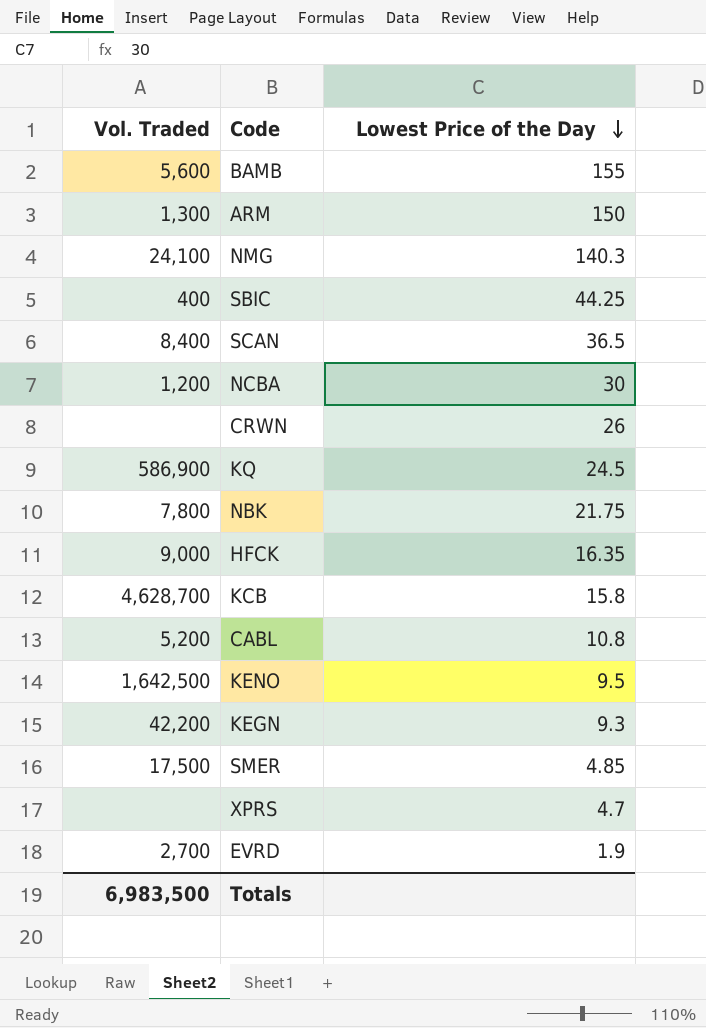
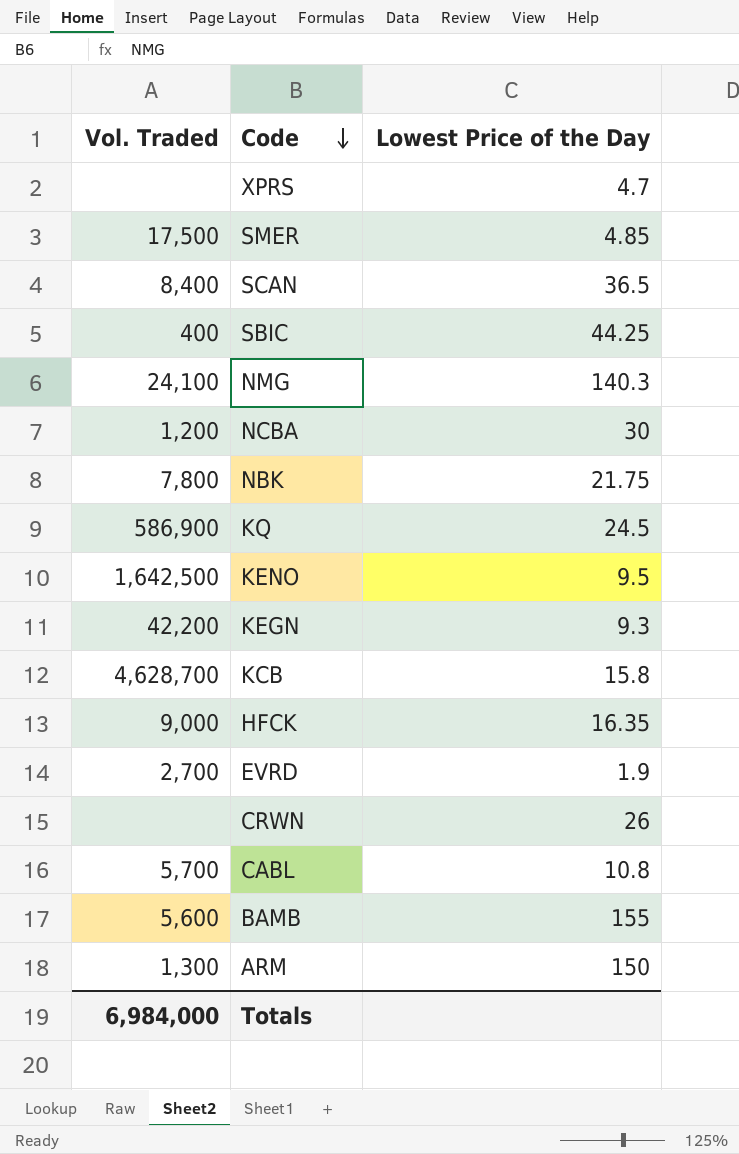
row order: Lowest Price of the Day descending -> Code descending
CABL | Vol. Traded: 5,200 -> 5,700
Totals | Vol. Traded: 6,983,500 -> 6,984,000

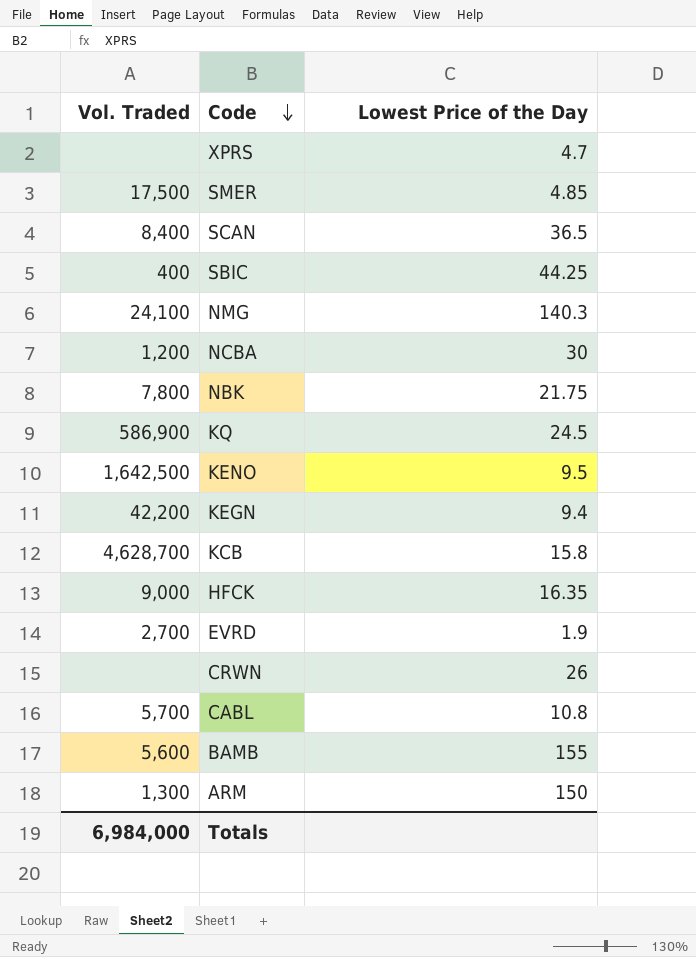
KEGN | Lowest Price of the Day: 9.3 -> 9.4

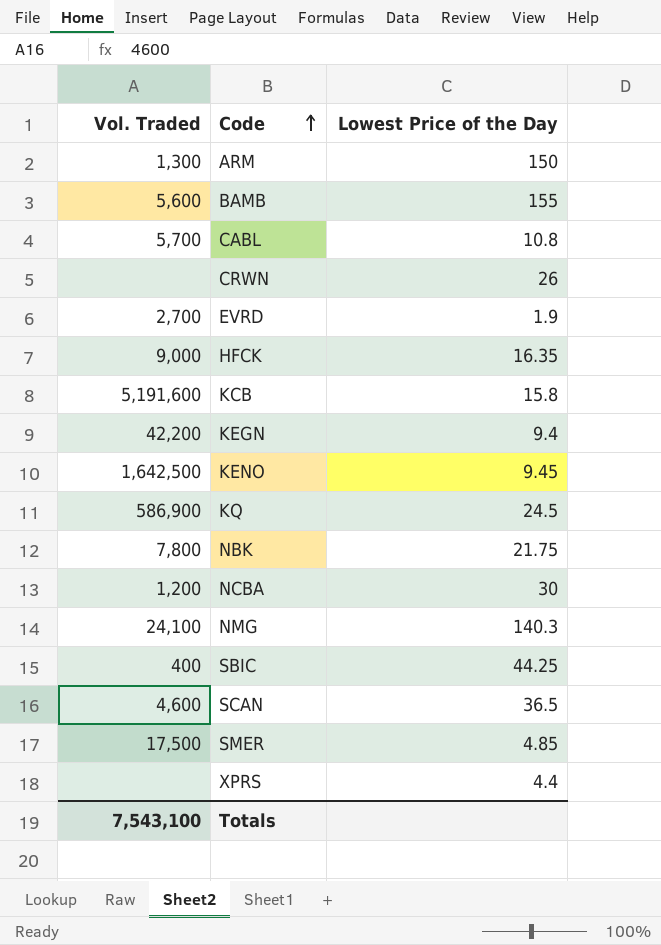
row order: Code descending -> Code ascending
KCB | Vol. Traded: 4,628,700 -> 5,191,600
KENO | Lowest Price of the Day: 9.5 -> 9.45
SCAN | Vol. Traded: 8,400 -> 4,600
XPRS | Lowest Price of the Day: 4.7 -> 4.4
Totals | Vol. Traded: 6,984,000 -> 7,543,100

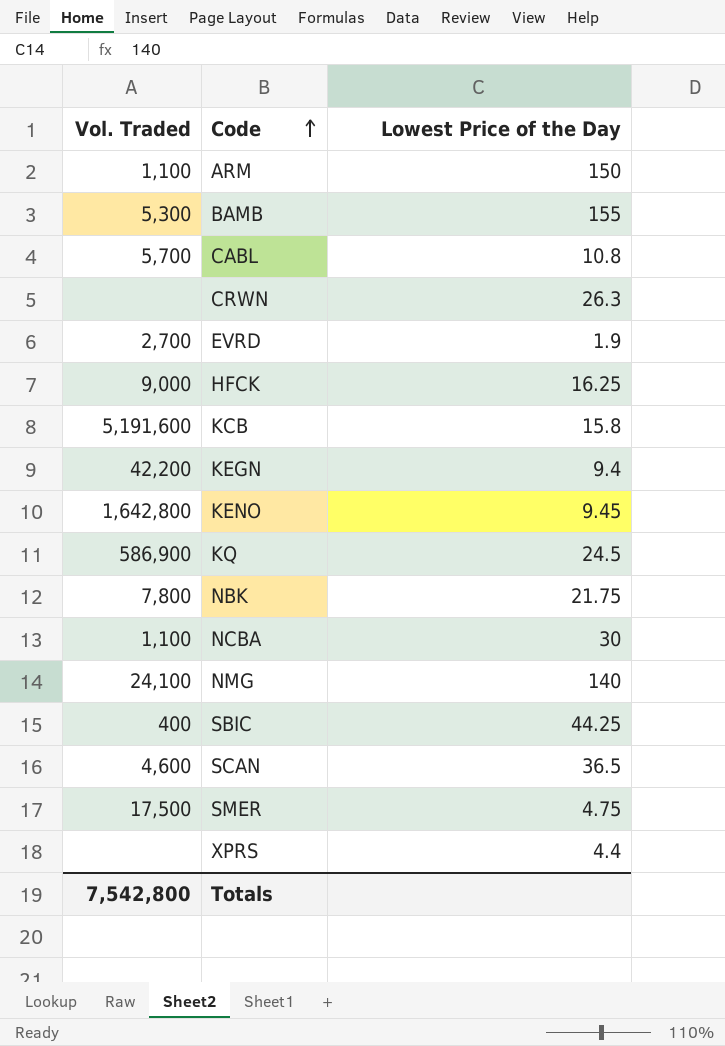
ARM | Vol. Traded: 1,300 -> 1,100
BAMB | Vol. Traded: 5,600 -> 5,300
CRWN | Lowest Price of the Day: 26 -> 26.3
HFCK | Lowest Price of the Day: 16.35 -> 16.25
KENO | Vol. Traded: 1,642,500 -> 1,642,800
NCBA | Vol. Traded: 1,200 -> 1,100
NMG | Lowest Price of the Day: 140.3 -> 140
SMER | Lowest Price of the Day: 4.85 -> 4.75
Totals | Vol. Traded: 7,543,100 -> 7,542,800

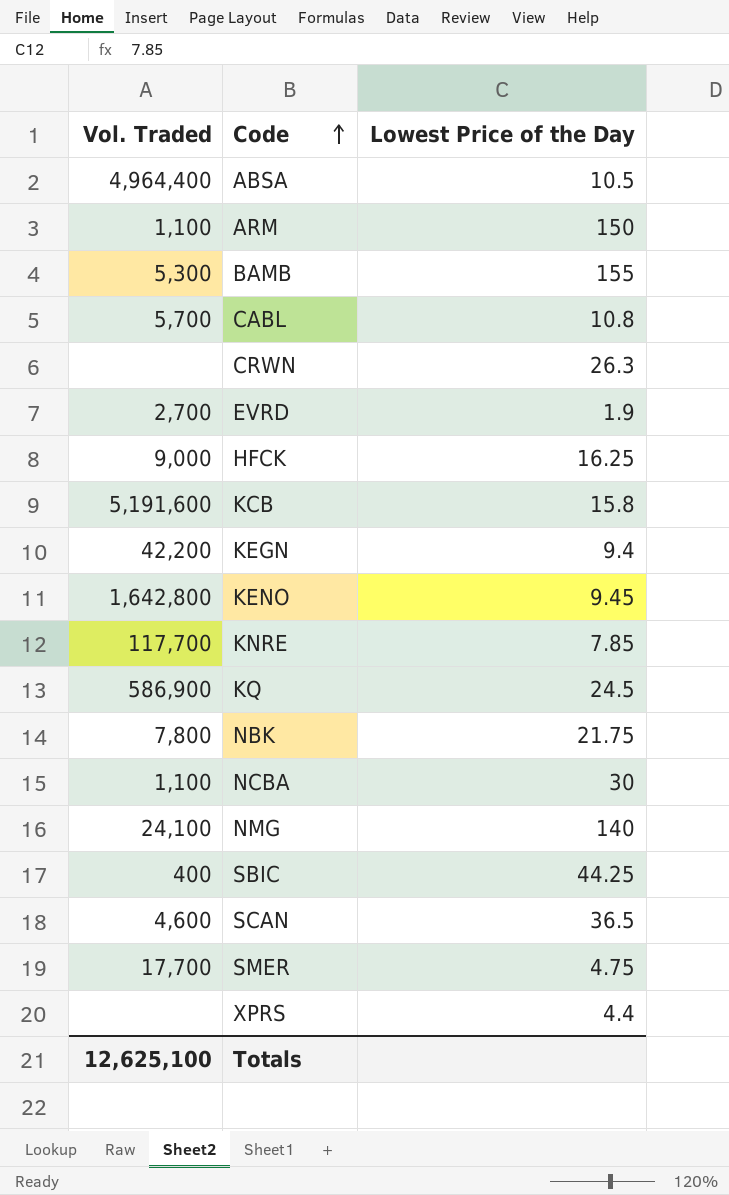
row ABSA: none -> 4,964,400 | 10.5
row KNRE: none -> 117,700 | 7.85
SMER | Vol. Traded: 17,500 -> 17,700
Totals | Vol. Traded: 7,542,800 -> 12,625,100

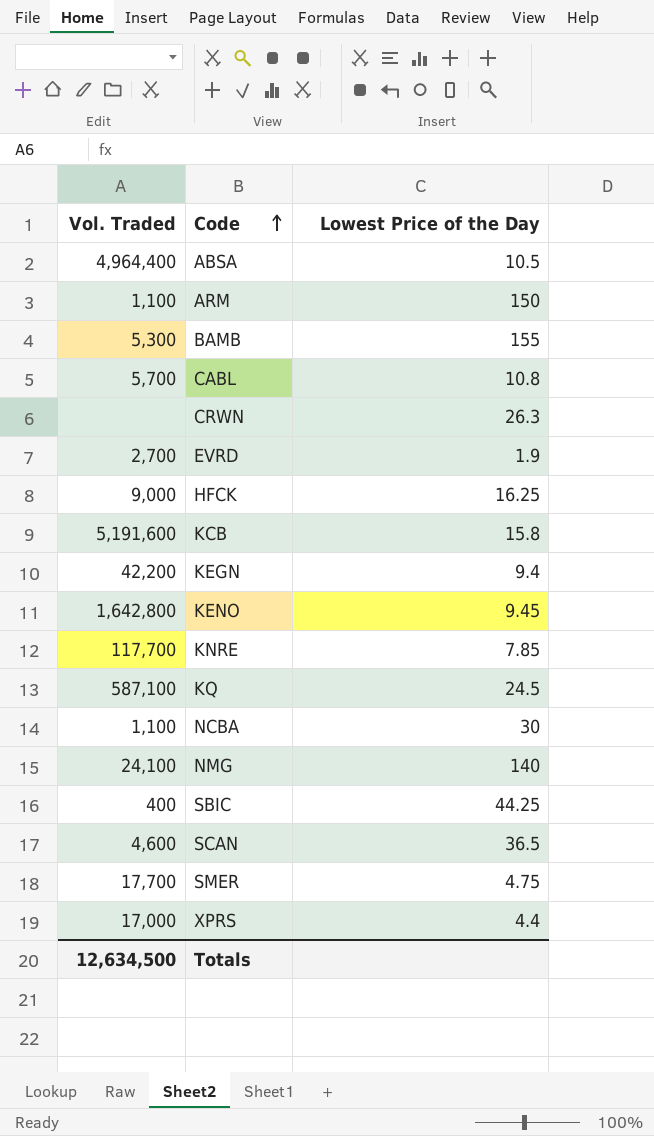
row NBK: 7,800 | 21.75 -> none
KQ | Vol. Traded: 586,900 -> 587,100
XPRS | Vol. Traded: none -> 17,000
Totals | Vol. Traded: 12,625,100 -> 12,634,500

